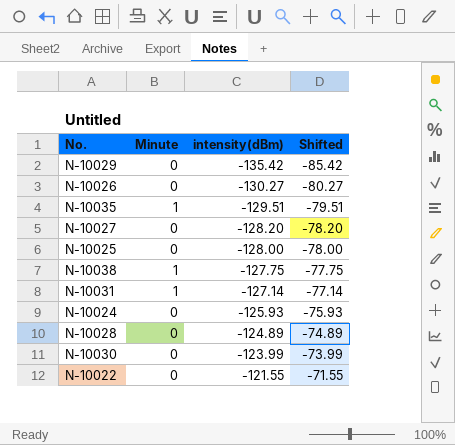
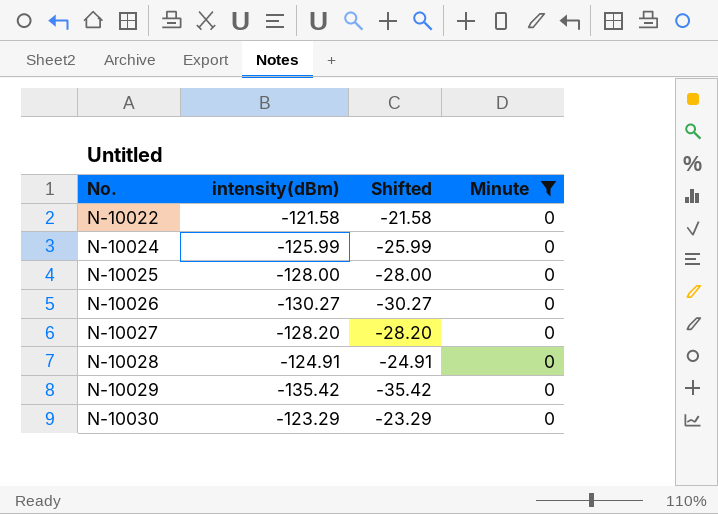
filter: none -> Minute = 0
row order: intensity(dBm) ascending -> No. ascending
column Shifted | formula: [intensity(dBm)] + 50 -> [intensity(dBm)] + 100
column Minute | position: 2 -> 4
N-10022 | intensity(dBm): -121.55 -> -121.58
N-10024 | intensity(dBm): -125.93 -> -125.99
N-10028 | intensity(dBm): -124.89 -> -124.91
N-10030 | intensity(dBm): -123.99 -> -123.29

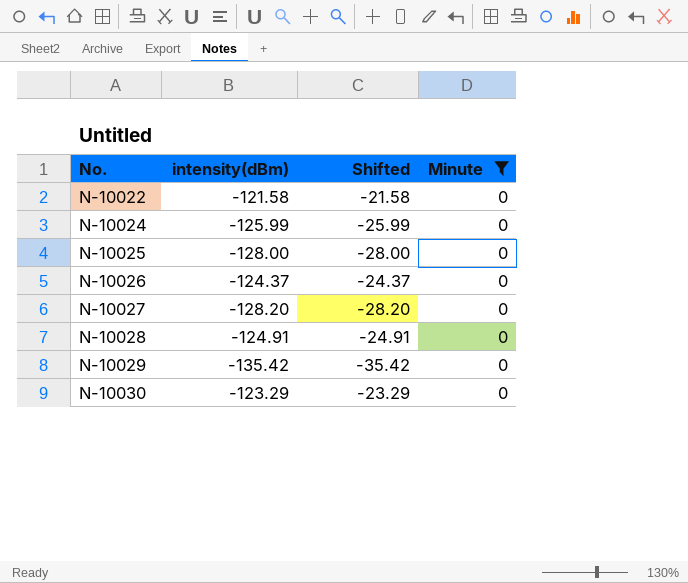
N-10026 | intensity(dBm): -130.27 -> -124.37
N-10026 | Shifted: -30.27 -> -24.37

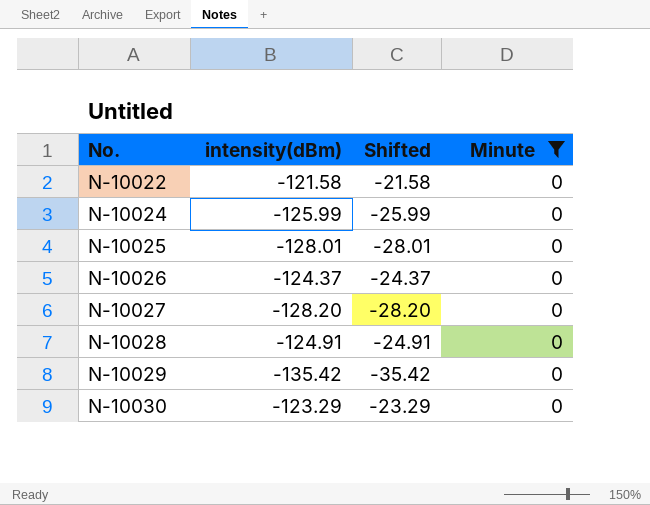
N-10025 | intensity(dBm): -128.00 -> -128.01
N-10025 | Shifted: -28.00 -> -28.01

